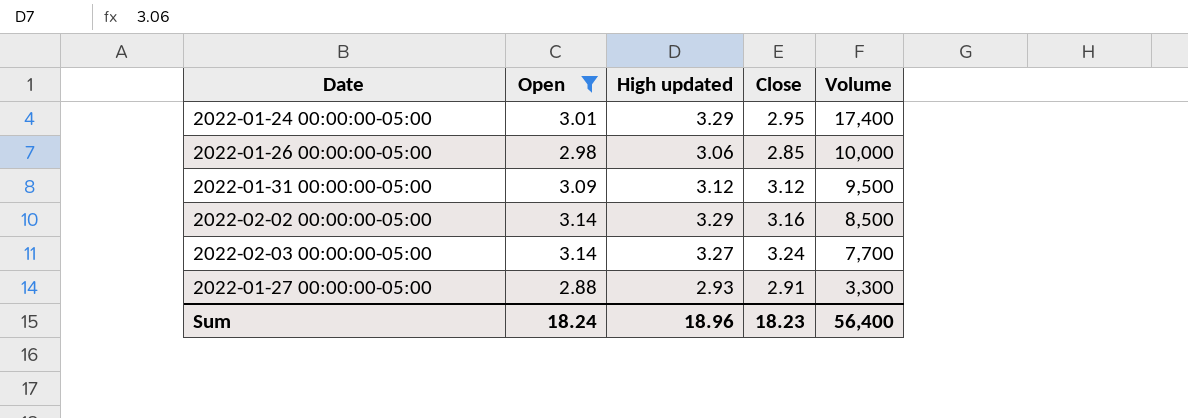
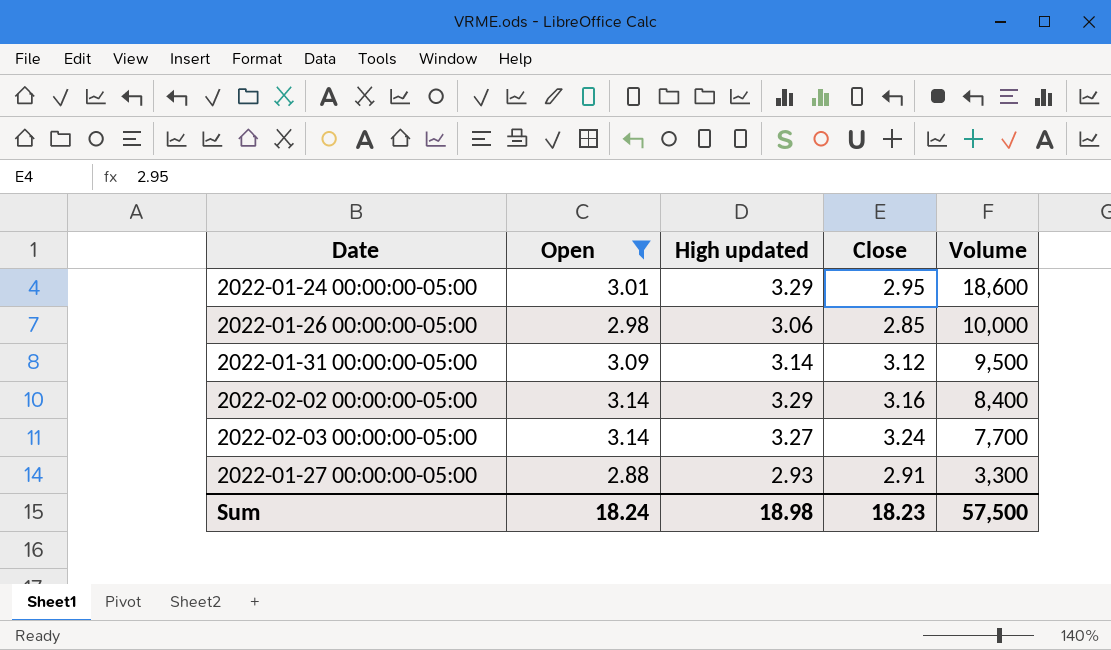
2022-01-24 00:00:00-05:00 | Volume: 17,400 -> 18,600
2022-01-31 00:00:00-05:00 | High updated: 3.12 -> 3.14
2022-02-02 00:00:00-05:00 | Volume: 8,500 -> 8,400
Sum | High updated: 18.96 -> 18.98
Sum | Volume: 56,400 -> 57,500

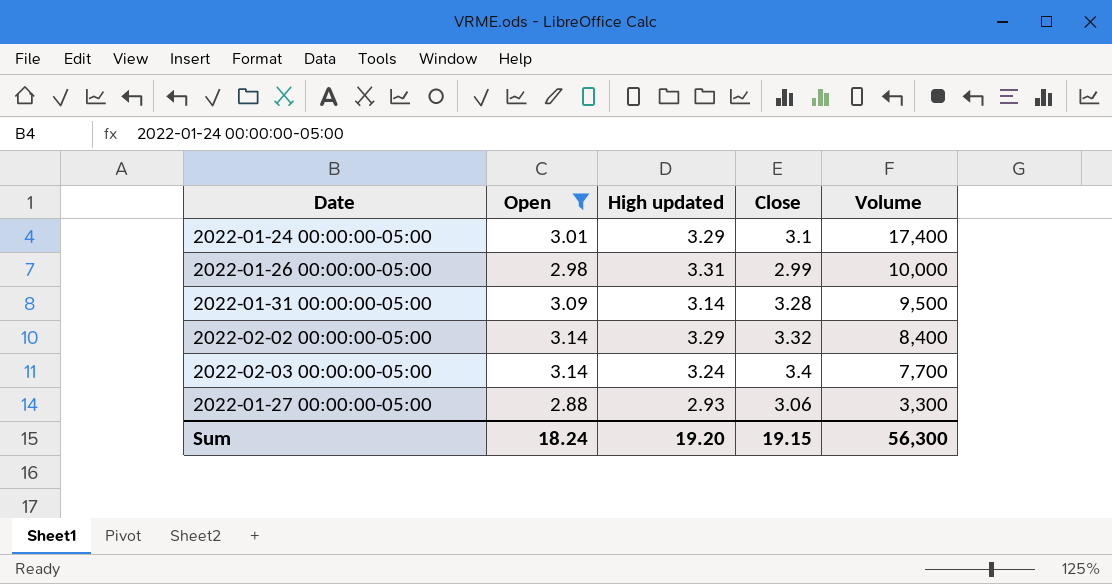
2022-01-24 00:00:00-05:00 | Close: 2.95 -> 3.1
2022-01-24 00:00:00-05:00 | Volume: 18,600 -> 17,400
2022-01-26 00:00:00-05:00 | High updated: 3.06 -> 3.31
2022-01-26 00:00:00-05:00 | Close: 2.85 -> 2.99
2022-01-31 00:00:00-05:00 | Close: 3.12 -> 3.28
2022-02-02 00:00:00-05:00 | Close: 3.16 -> 3.32
2022-02-03 00:00:00-05:00 | High updated: 3.27 -> 3.24
2022-02-03 00:00:00-05:00 | Close: 3.24 -> 3.4
2022-01-27 00:00:00-05:00 | Close: 2.91 -> 3.06
Sum | High updated: 18.98 -> 19.20
Sum | Close: 18.23 -> 19.15
Sum | Volume: 57,500 -> 56,300

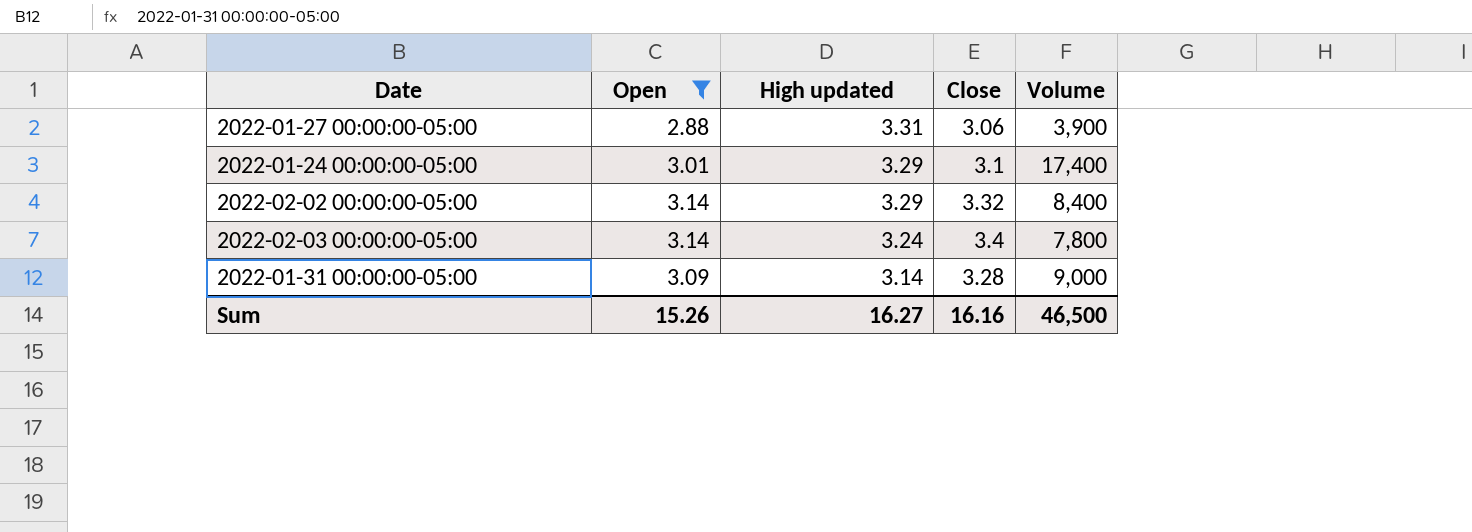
row order: Volume descending -> High updated descending
row 2022-01-26 00:00:00-05:00: 2.98 | 3.31 | 2.99 | 10,000 -> none
2022-01-27 00:00:00-05:00 | High updated: 2.93 -> 3.31
2022-01-27 00:00:00-05:00 | Volume: 3,300 -> 3,900
2022-02-03 00:00:00-05:00 | Volume: 7,700 -> 7,800
2022-01-31 00:00:00-05:00 | Volume: 9,500 -> 9,000
Sum | Open: 18.24 -> 15.26
Sum | High updated: 19.20 -> 16.27
Sum | Close: 19.15 -> 16.16
Sum | Volume: 56,300 -> 46,500

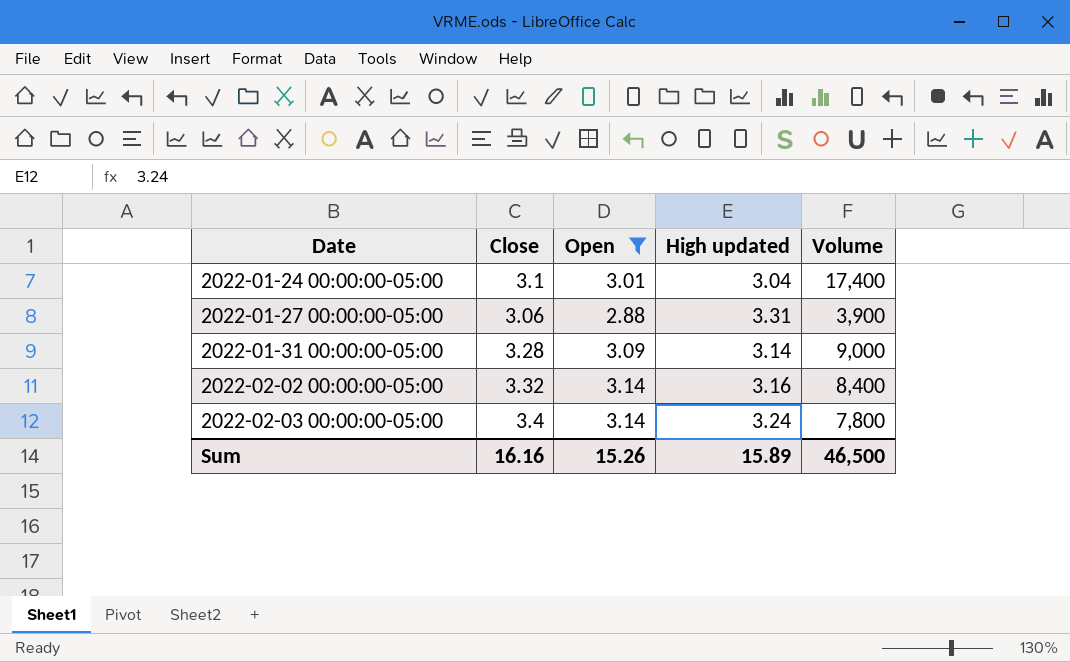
row order: High updated descending -> Date ascending
column Close | position: 4 -> 2
2022-01-24 00:00:00-05:00 | High updated: 3.29 -> 3.04
2022-02-02 00:00:00-05:00 | High updated: 3.29 -> 3.16
Sum | High updated: 16.27 -> 15.89

